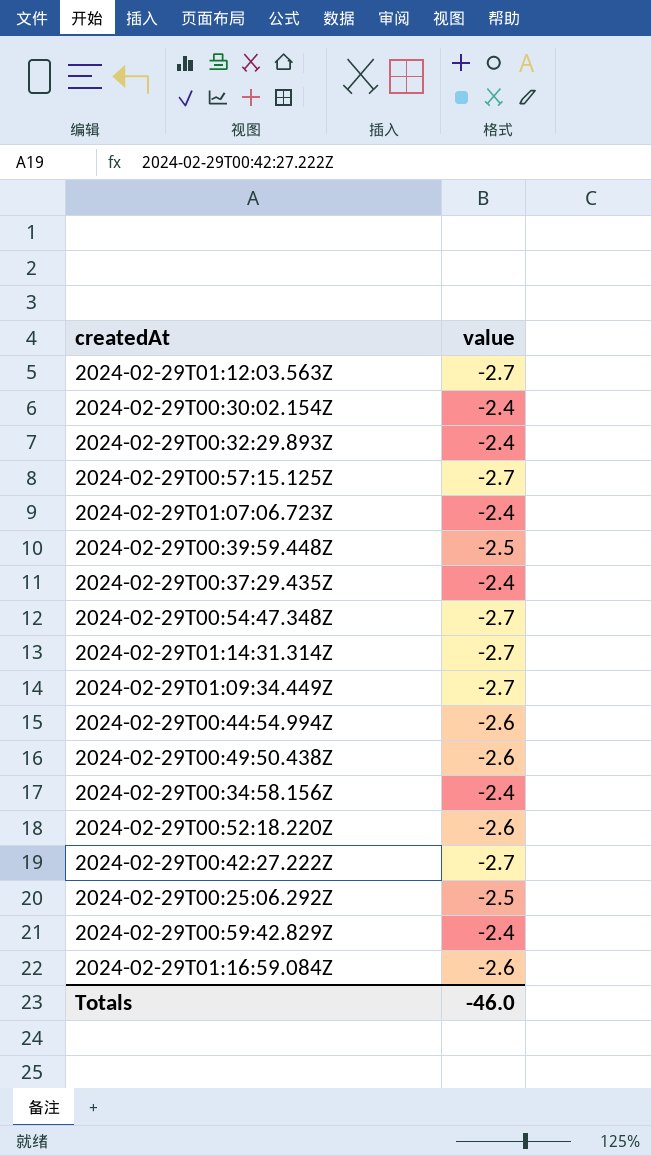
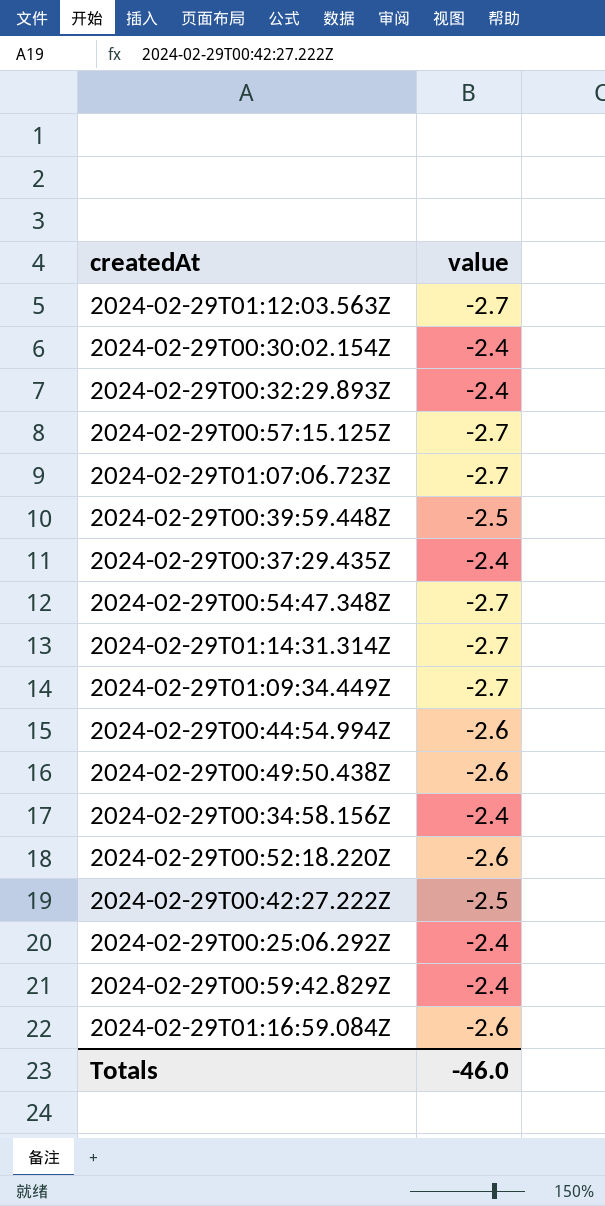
2024-02-29T01:07:06.723Z | value: -2.4 -> -2.7
2024-02-29T00:42:27.222Z | value: -2.7 -> -2.5
2024-02-29T00:25:06.292Z | value: -2.5 -> -2.4

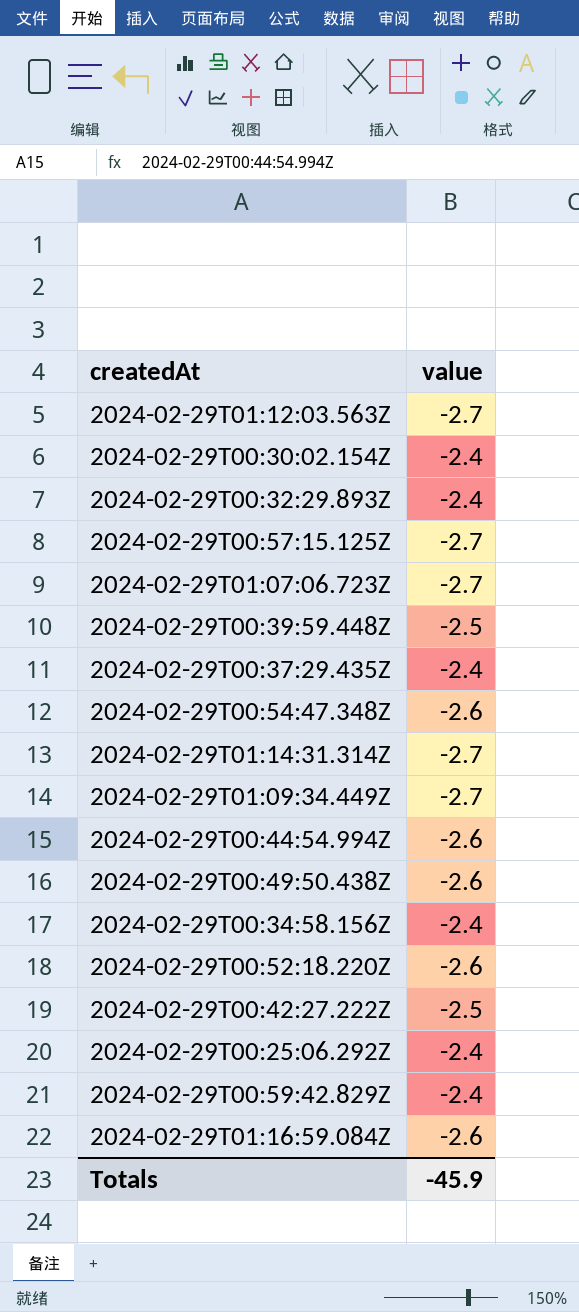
2024-02-29T00:54:47.348Z | value: -2.7 -> -2.6
Totals | value: -46.0 -> -45.9

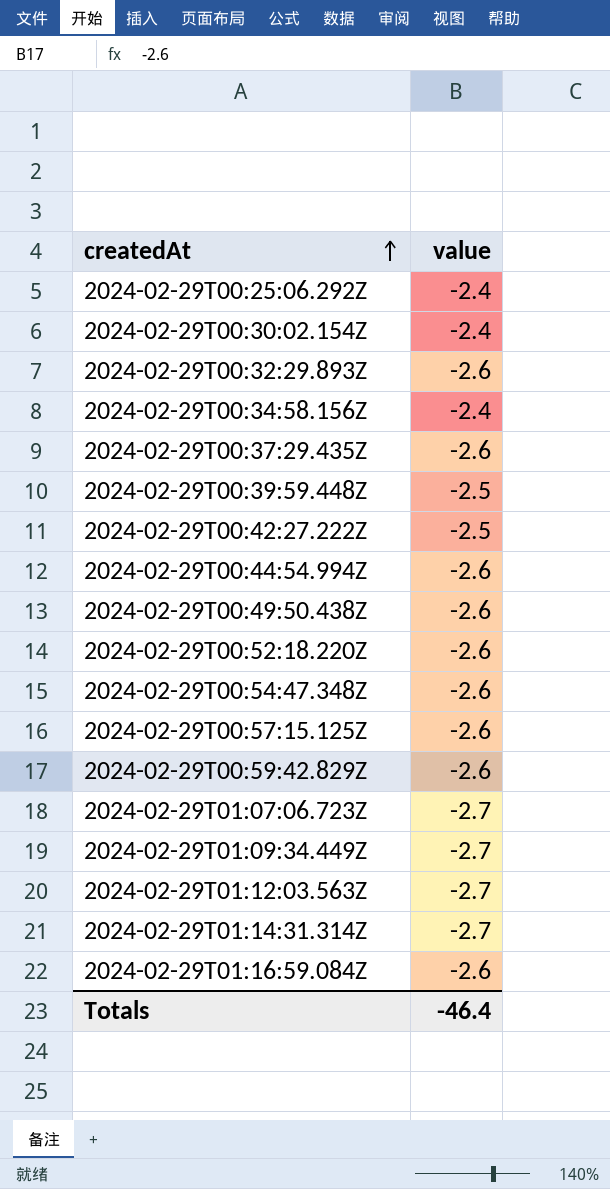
row order: none -> createdAt ascending
2024-02-29T00:32:29.893Z | value: -2.4 -> -2.6
2024-02-29T00:37:29.435Z | value: -2.4 -> -2.6
2024-02-29T00:57:15.125Z | value: -2.7 -> -2.6
2024-02-29T00:59:42.829Z | value: -2.4 -> -2.6
Totals | value: -45.9 -> -46.4

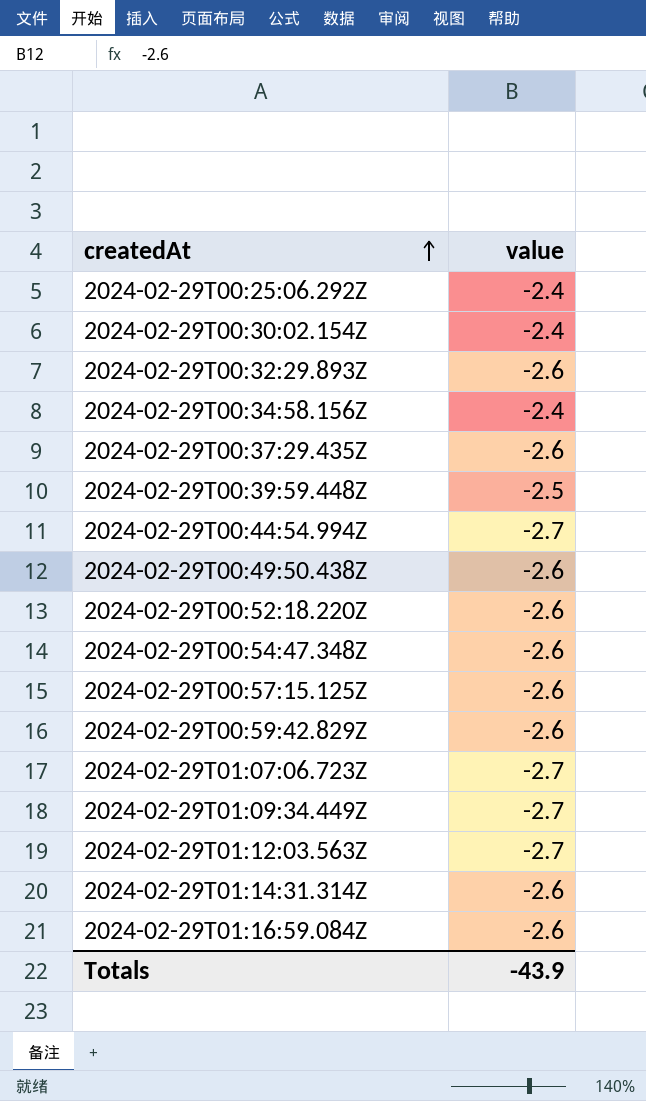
row 2024-02-29T00:42:27.222Z: -2.5 -> none
2024-02-29T00:44:54.994Z | value: -2.6 -> -2.7
2024-02-29T01:14:31.314Z | value: -2.7 -> -2.6
Totals | value: -46.4 -> -43.9

